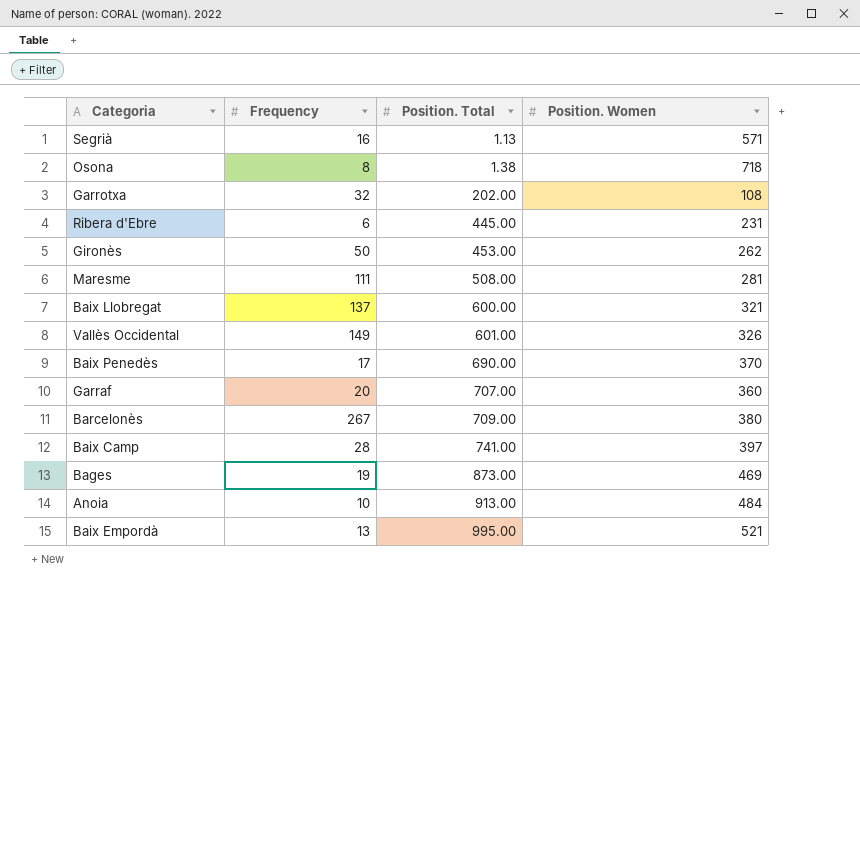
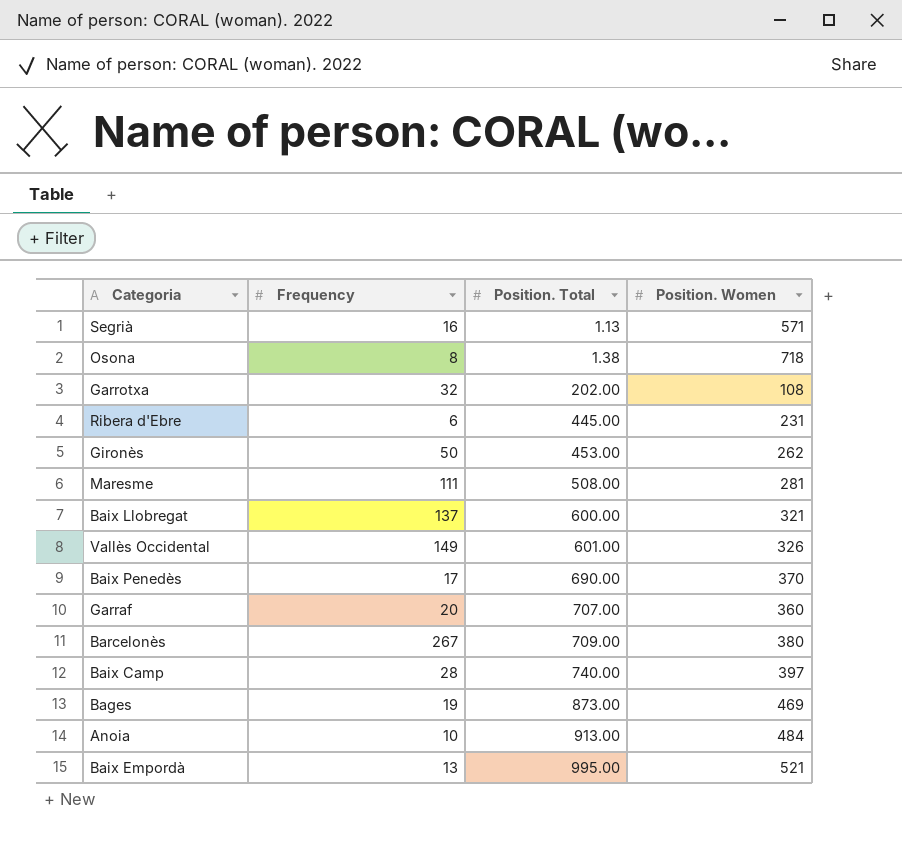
Baix Camp | Position. Total: 741.00 -> 740.00

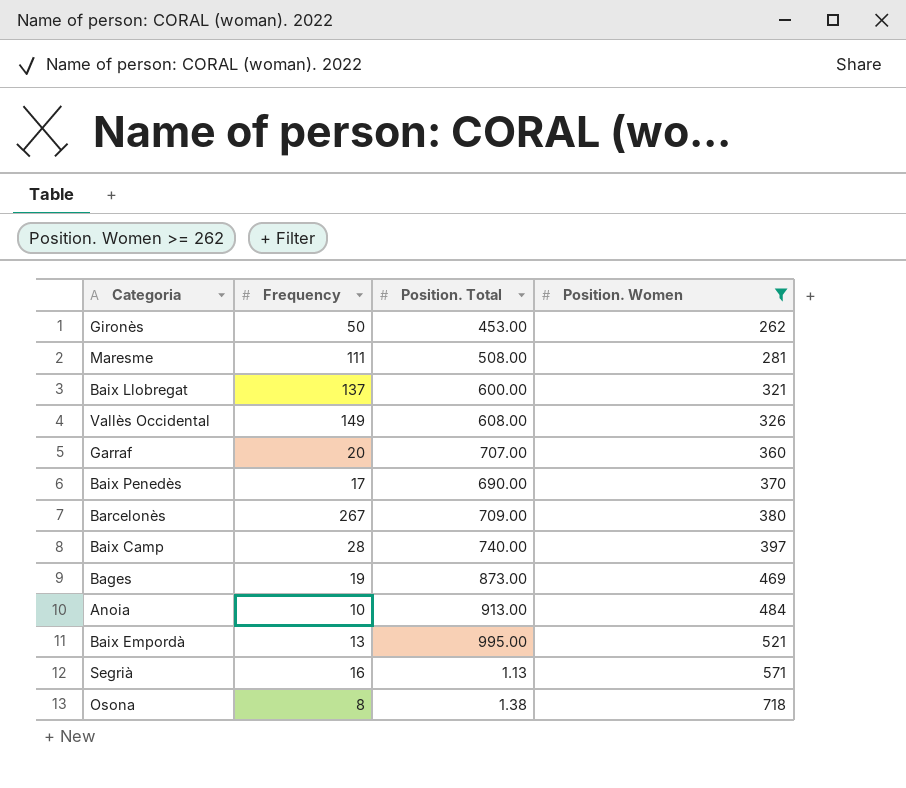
filter: none -> Position. Women >= 262
row order: Position. Total ascending -> Position. Women ascending
Vallès Occidental | Position. Total: 601.00 -> 608.00

